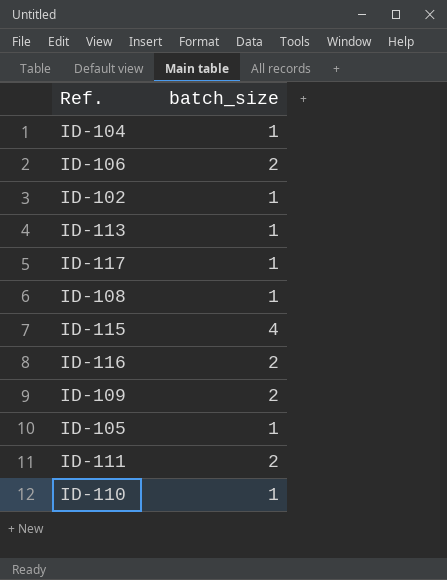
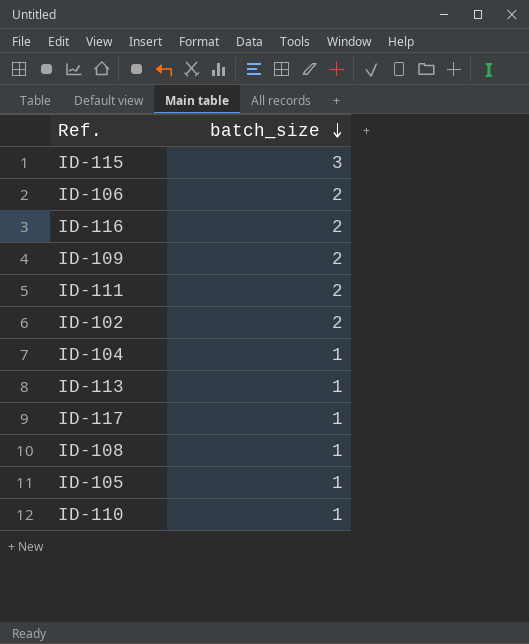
row order: none -> batch_size descending
ID-115 | batch_size: 4 -> 3
ID-102 | batch_size: 1 -> 2

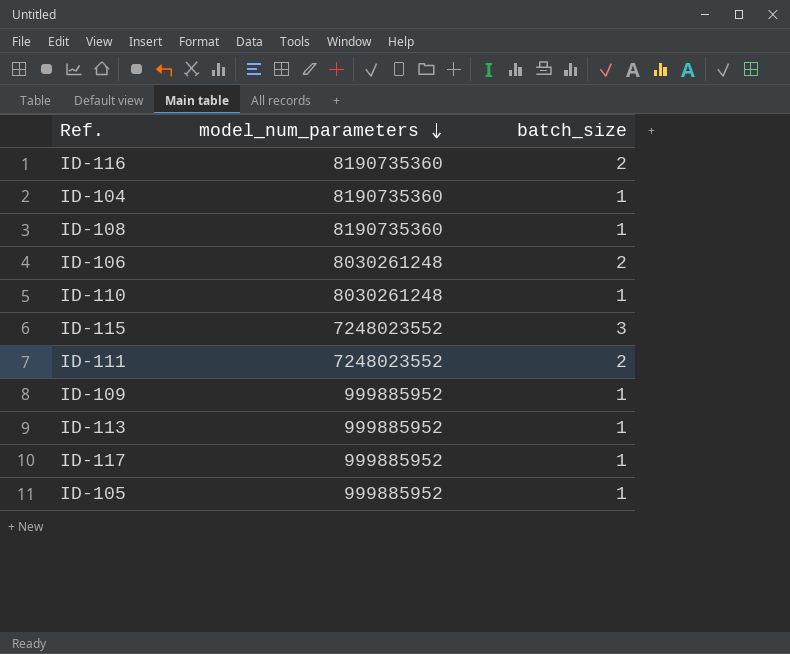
row order: batch_size descending -> model_num_parameters descending
column model_num_parameters | position: none -> 2
row ID-102: 2 -> none
ID-109 | batch_size: 2 -> 1

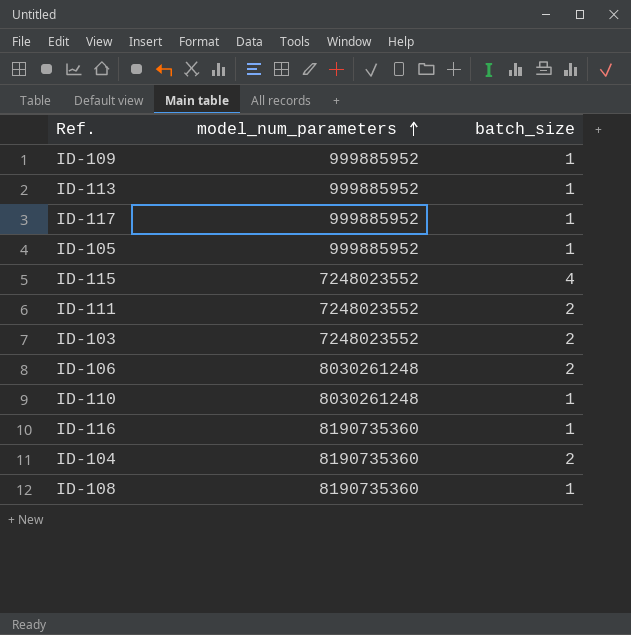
row order: model_num_parameters descending -> model_num_parameters ascending
ID-115 | batch_size: 3 -> 4
row ID-103: none -> 7248023552 | 2
ID-116 | batch_size: 2 -> 1
ID-104 | batch_size: 1 -> 2

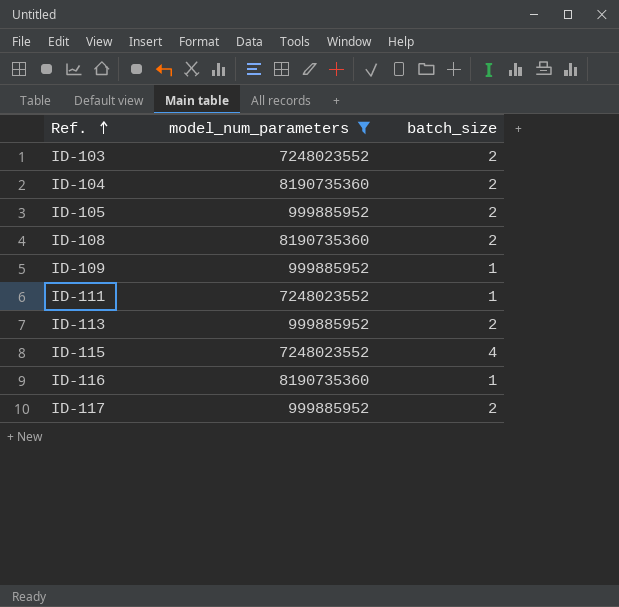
filter: none -> model_num_parameters != 8030261248
row order: model_num_parameters ascending -> Ref. ascending
ID-105 | batch_size: 1 -> 2
ID-108 | batch_size: 1 -> 2
ID-111 | batch_size: 2 -> 1
ID-113 | batch_size: 1 -> 2
ID-117 | batch_size: 1 -> 2

